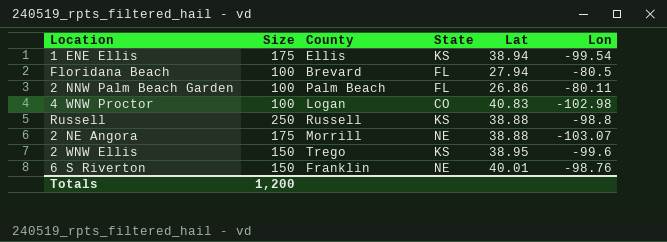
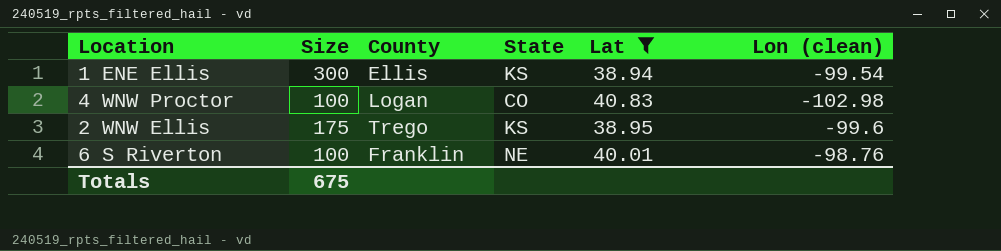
filter: none -> Lat >= 38.94
column name: Lon -> Lon (clean)
1 ENE Ellis | Size: 175 -> 300
2 WNW Ellis | Size: 150 -> 175
6 S Riverton | Size: 150 -> 100
Totals | Size: 1,200 -> 675

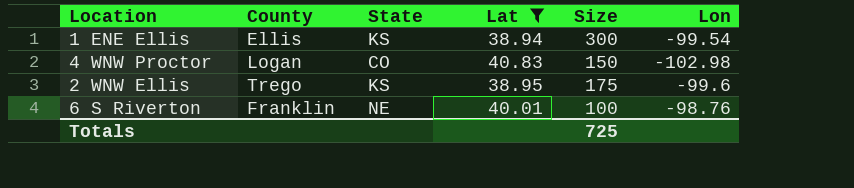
column Size | position: 2 -> 5
column name: Lon (clean) -> Lon
4 WNW Proctor | Size: 100 -> 150
Totals | Size: 675 -> 725

